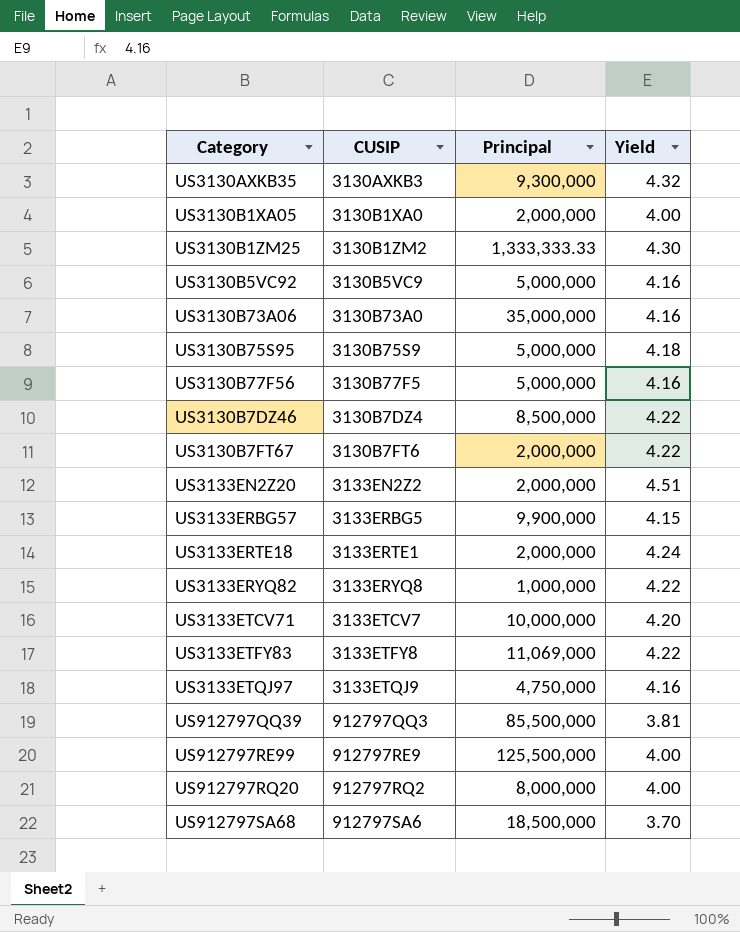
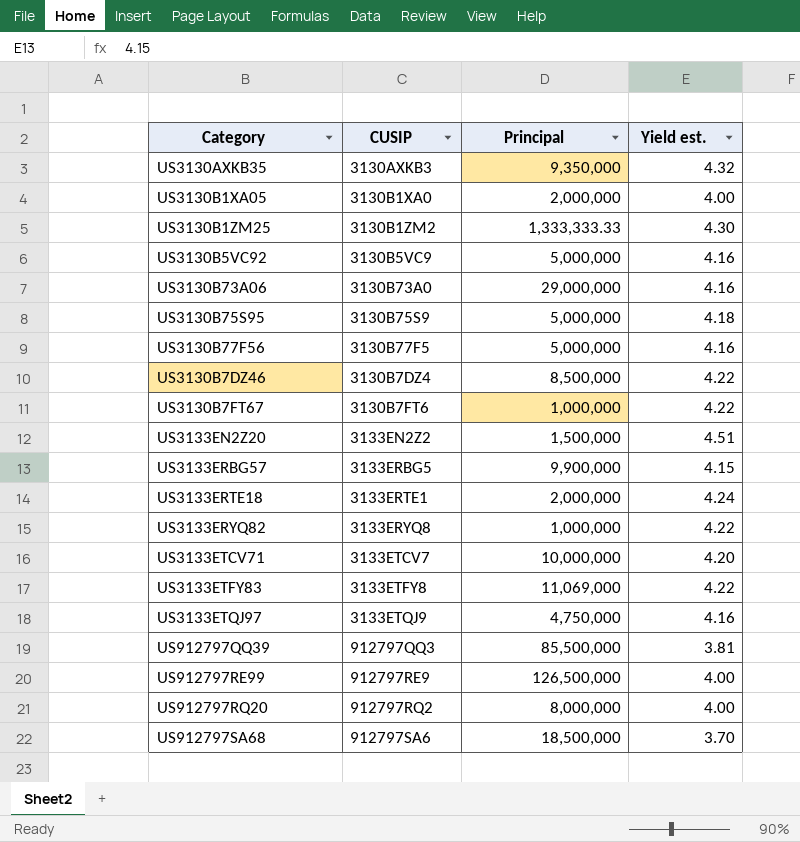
column name: Yield -> Yield est.
US3130AXKB35 | Principal: 9,300,000 -> 9,350,000
US3130B73A06 | Principal: 35,000,000 -> 29,000,000
US3130B7FT67 | Principal: 2,000,000 -> 1,000,000
US3133EN2Z20 | Principal: 2,000,000 -> 1,500,000
US912797RE99 | Principal: 125,500,000 -> 126,500,000

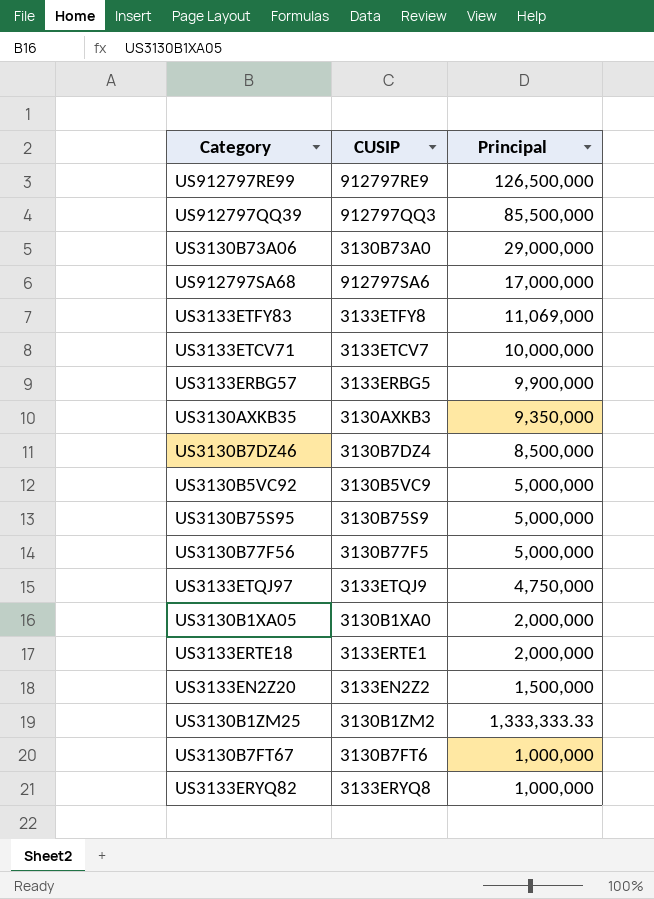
row order: none -> Principal descending
column Yield est. | position: 4 -> none
row US912797RQ20: 912797RQ2 | 8,000,000 | 4.00 -> none
US912797SA68 | Principal: 18,500,000 -> 17,000,000

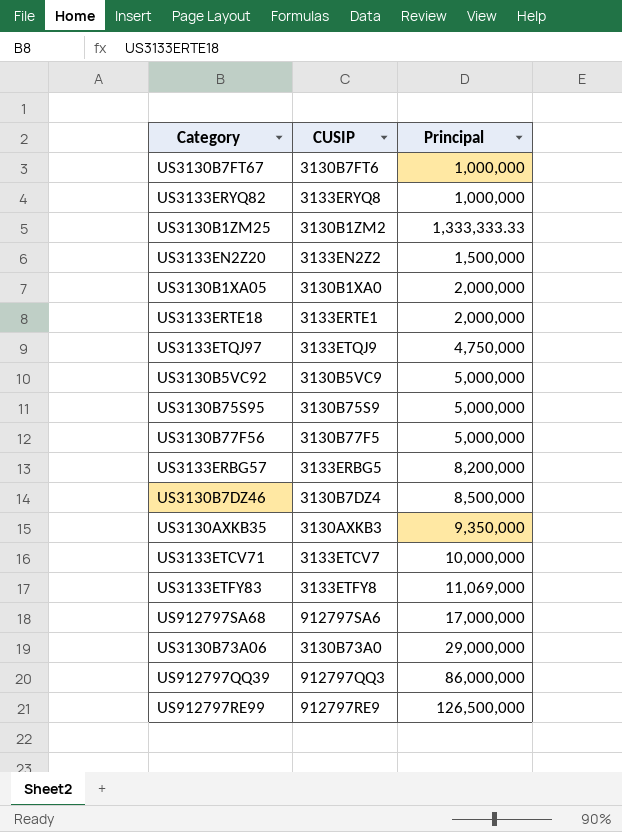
row order: Principal descending -> Principal ascending
US3133ERBG57 | Principal: 9,900,000 -> 8,200,000
US912797QQ39 | Principal: 85,500,000 -> 86,000,000

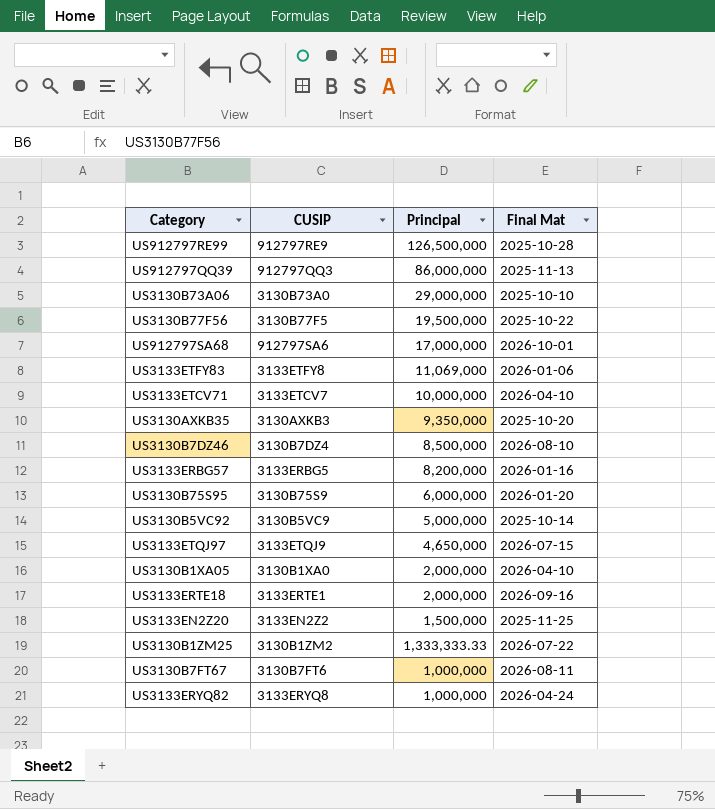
row order: Principal ascending -> Principal descending
column Final Mat | position: none -> 4
US3130B77F56 | Principal: 5,000,000 -> 19,500,000
US3130B75S95 | Principal: 5,000,000 -> 6,000,000
US3133ETQJ97 | Principal: 4,750,000 -> 4,650,000

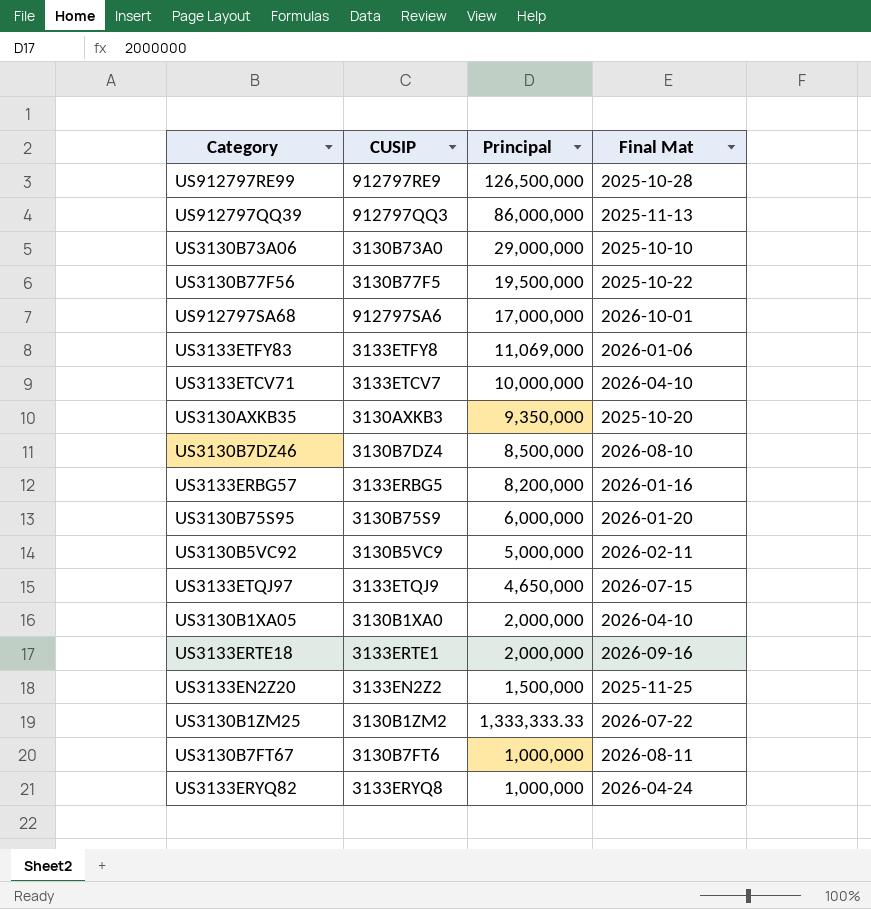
US3130B5VC92 | Final Mat: 2025-10-14 -> 2026-02-11

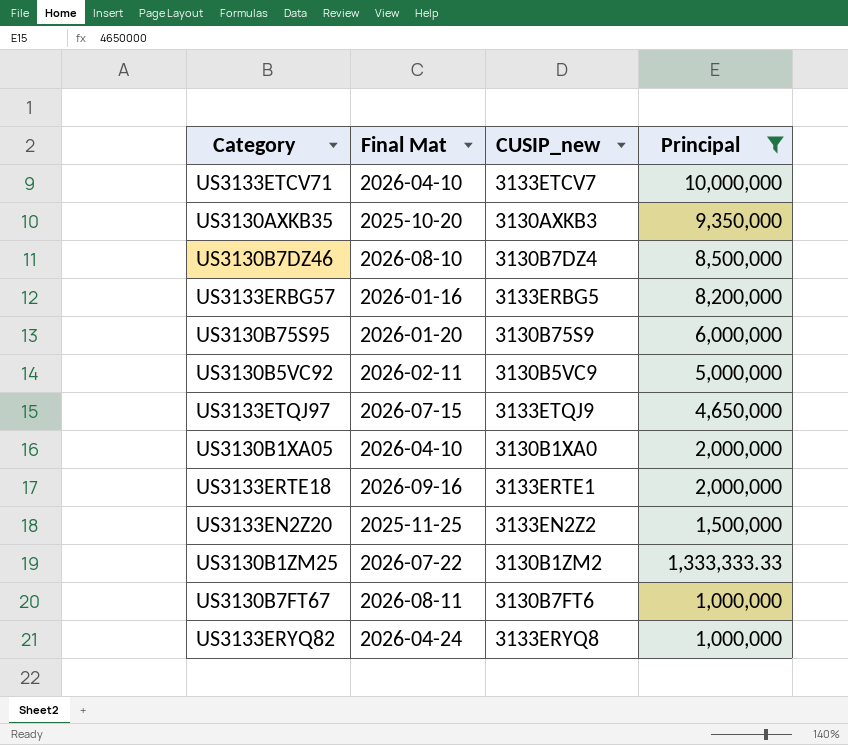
filter: none -> Principal <= 10,000,000
column Final Mat | position: 4 -> 2
column name: CUSIP -> CUSIP_new

